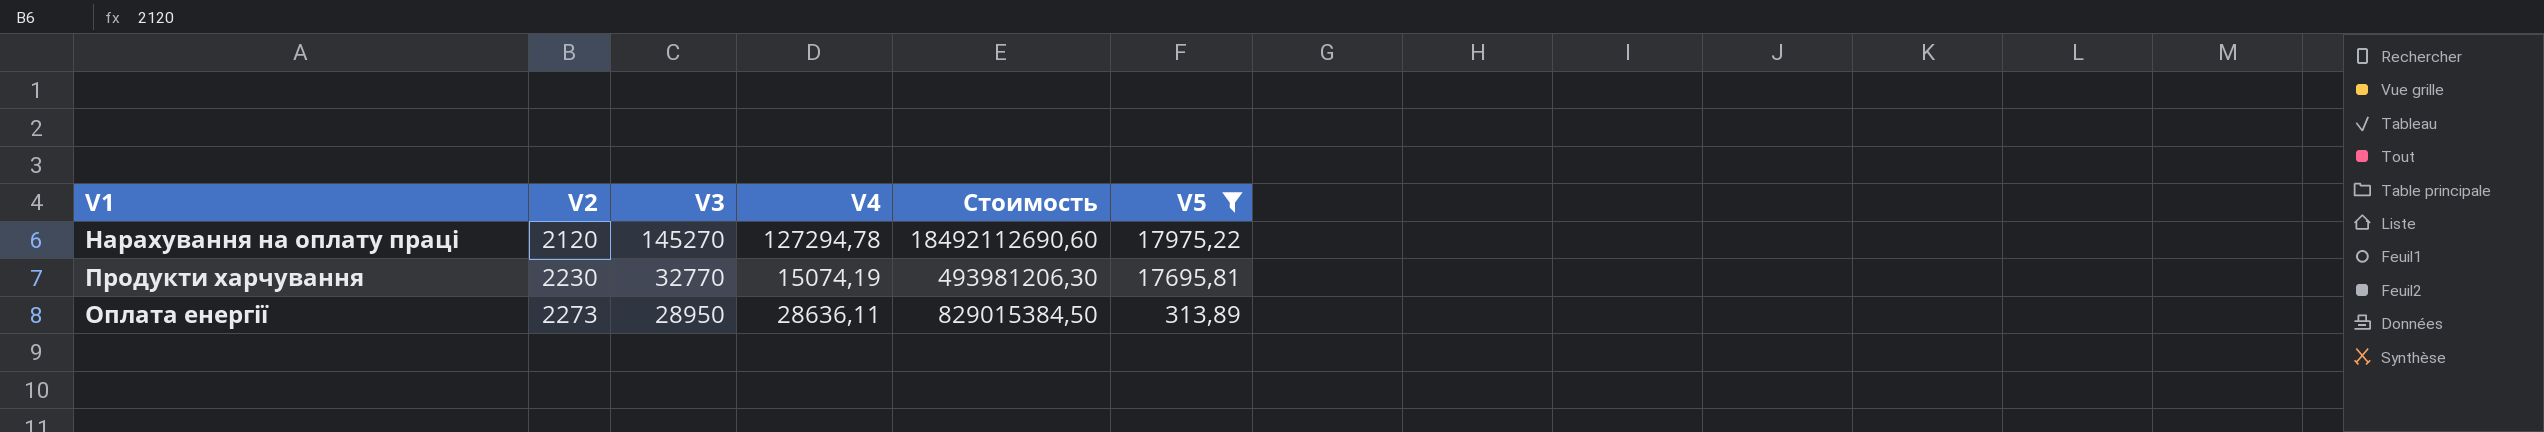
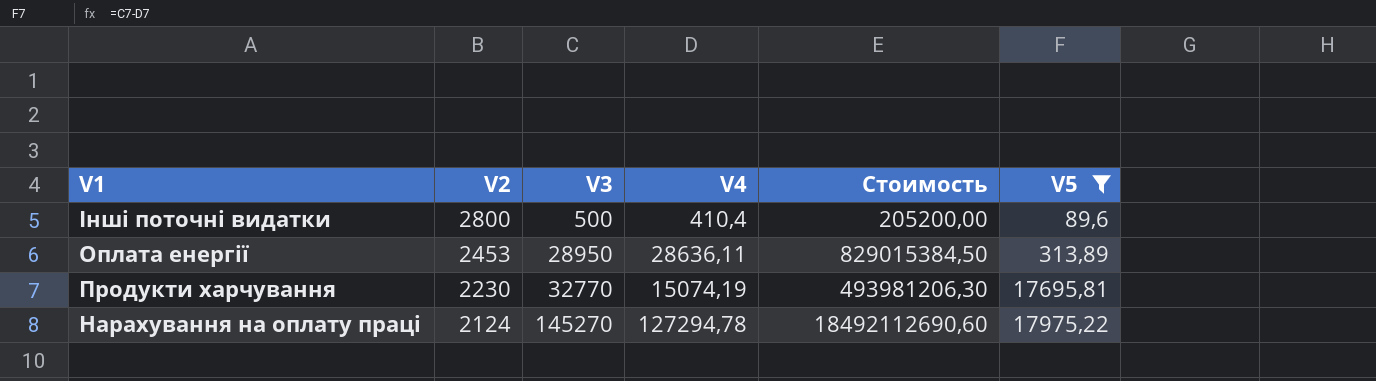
row order: V2 ascending -> V2 descending
row Інші поточні видатки: none -> 2800 | 500 | 410,4 | 205200,00 | 89,6
Оплата енергії | V2: 2273 -> 2453
Нарахування на оплату праці | V2: 2120 -> 2124

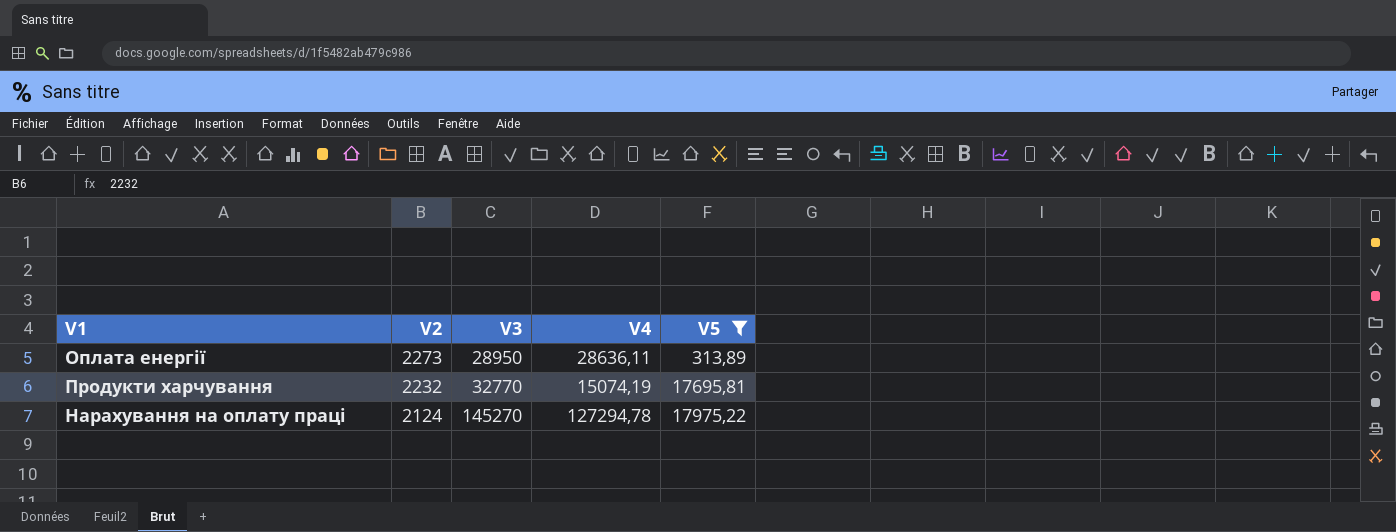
column Стоимость | formula: [V3] * [V4] -> none
row Інші поточні видатки: 2800 | 500 | 410,4 | 205200,00 | 89,6 -> none
Оплата енергії | V2: 2453 -> 2273
Продукти харчування | V2: 2230 -> 2232

